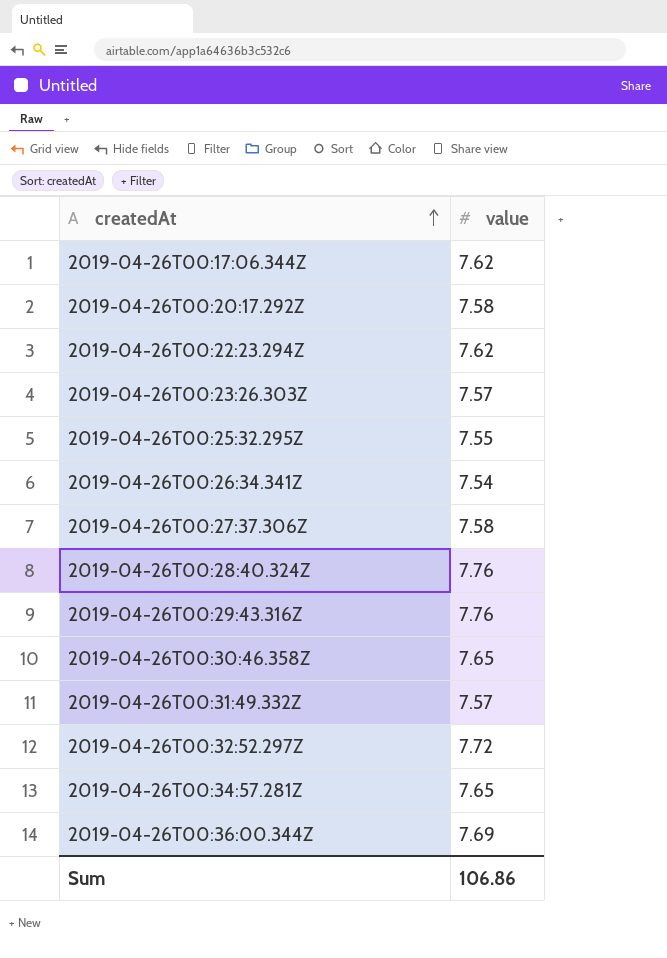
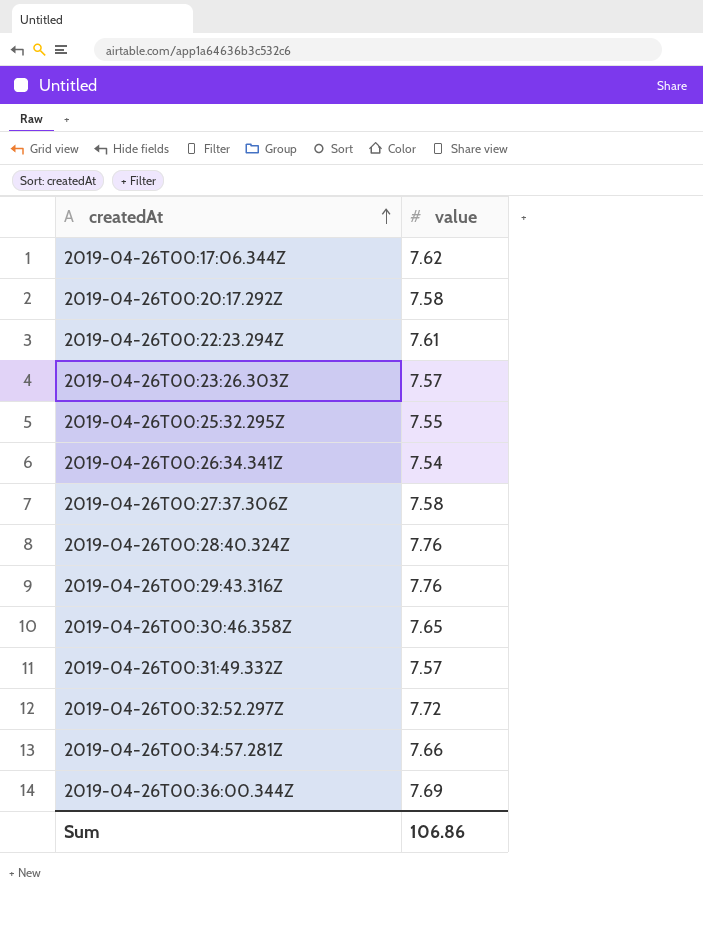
2019-04-26T00:22:23.294Z | value: 7.62 -> 7.61
2019-04-26T00:34:57.281Z | value: 7.65 -> 7.66

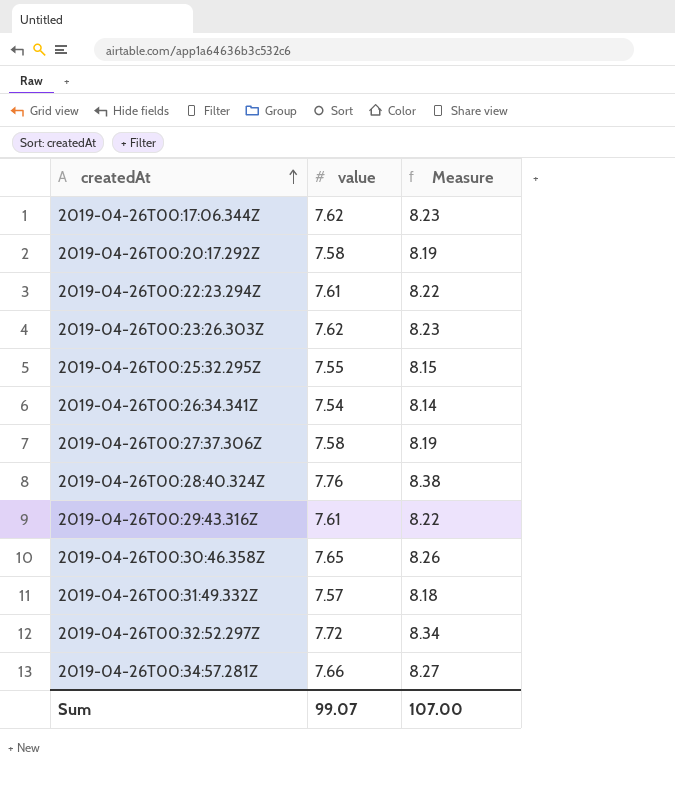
column Measure | formula: none -> [value] * 1.08
row 2019-04-26T00:36:00.344Z: 7.69 -> none
2019-04-26T00:23:26.303Z | value: 7.57 -> 7.62
2019-04-26T00:29:43.316Z | value: 7.76 -> 7.61
Sum | value: 106.86 -> 99.07

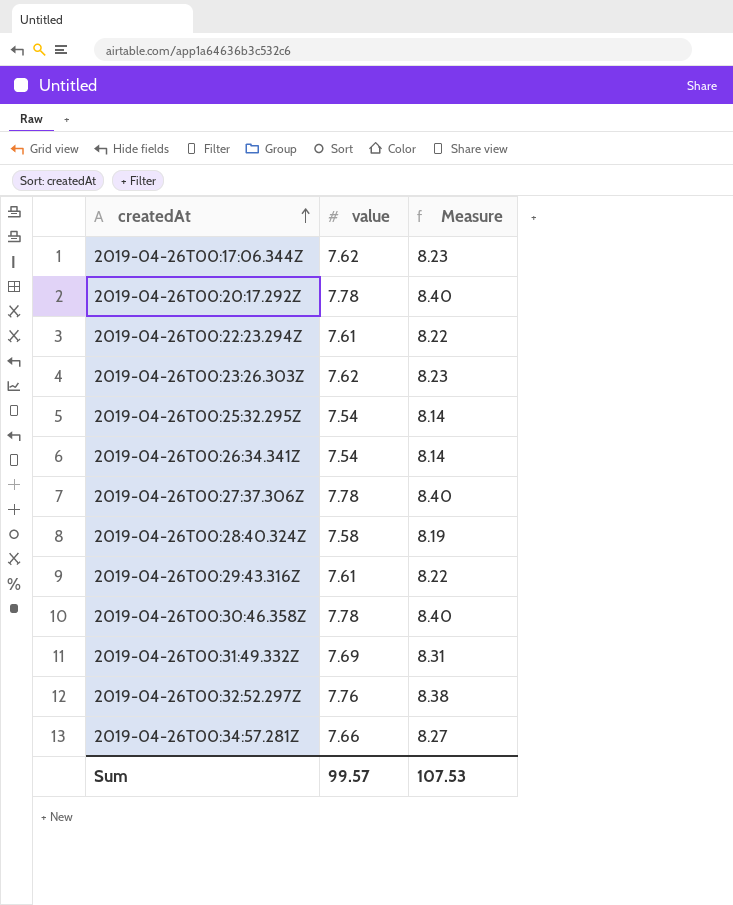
2019-04-26T00:20:17.292Z | value: 7.58 -> 7.78
2019-04-26T00:20:17.292Z | Measure: 8.19 -> 8.40
2019-04-26T00:25:32.295Z | value: 7.55 -> 7.54
2019-04-26T00:25:32.295Z | Measure: 8.15 -> 8.14
2019-04-26T00:27:37.306Z | value: 7.58 -> 7.78
2019-04-26T00:27:37.306Z | Measure: 8.19 -> 8.40
2019-04-26T00:28:40.324Z | value: 7.76 -> 7.58
2019-04-26T00:28:40.324Z | Measure: 8.38 -> 8.19
2019-04-26T00:30:46.358Z | value: 7.65 -> 7.78
2019-04-26T00:30:46.358Z | Measure: 8.26 -> 8.40
2019-04-26T00:31:49.332Z | value: 7.57 -> 7.69
2019-04-26T00:31:49.332Z | Measure: 8.18 -> 8.31
2019-04-26T00:32:52.297Z | value: 7.72 -> 7.76
2019-04-26T00:32:52.297Z | Measure: 8.34 -> 8.38
Sum | value: 99.07 -> 99.57
Sum | Measure: 107.00 -> 107.53

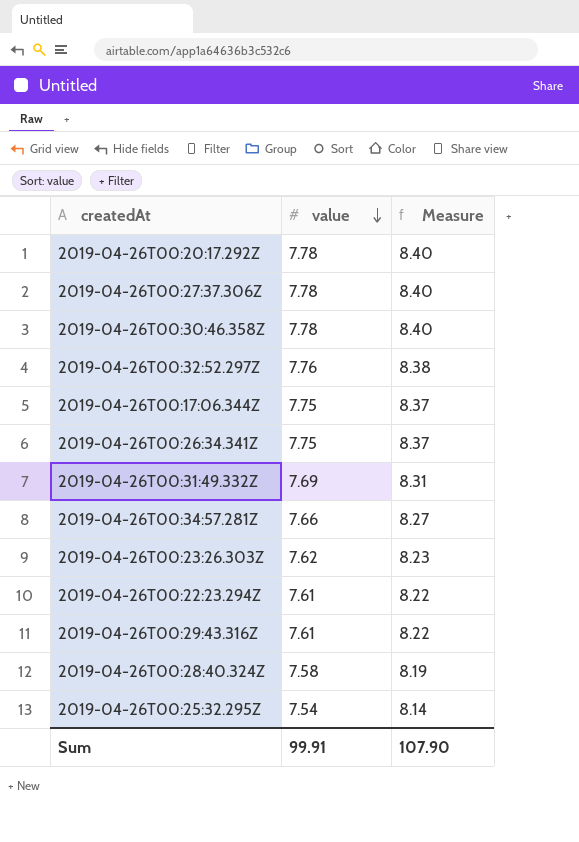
row order: createdAt ascending -> value descending
2019-04-26T00:17:06.344Z | value: 7.62 -> 7.75
2019-04-26T00:17:06.344Z | Measure: 8.23 -> 8.37
2019-04-26T00:26:34.341Z | value: 7.54 -> 7.75
2019-04-26T00:26:34.341Z | Measure: 8.14 -> 8.37
Sum | value: 99.57 -> 99.91
Sum | Measure: 107.53 -> 107.90

